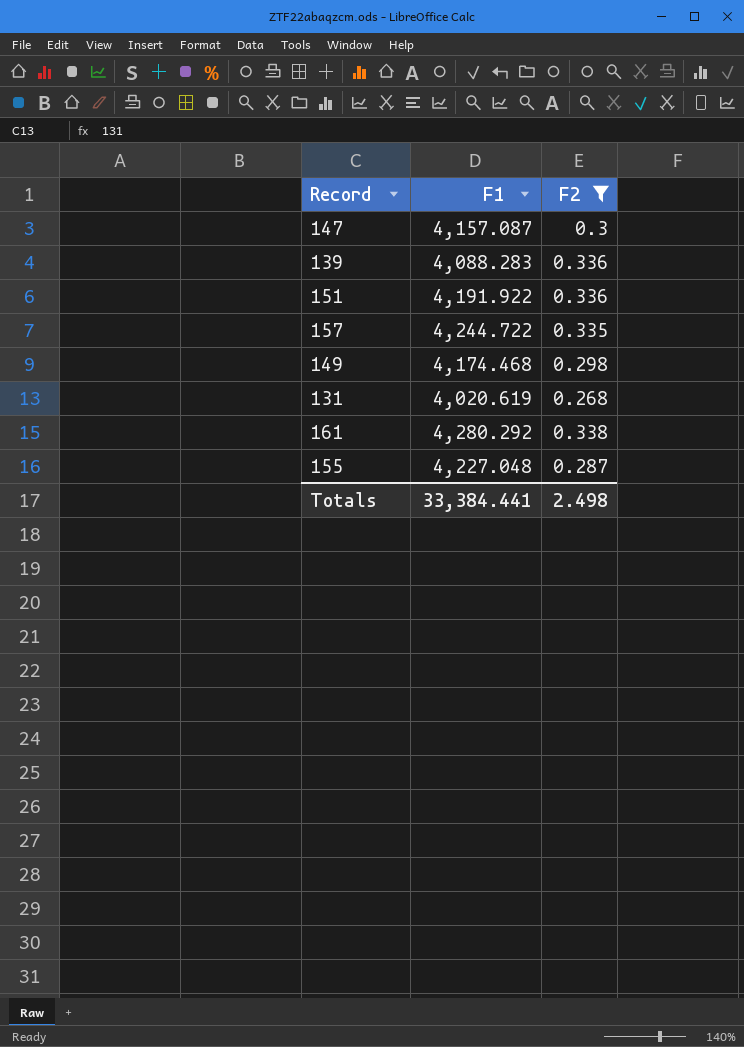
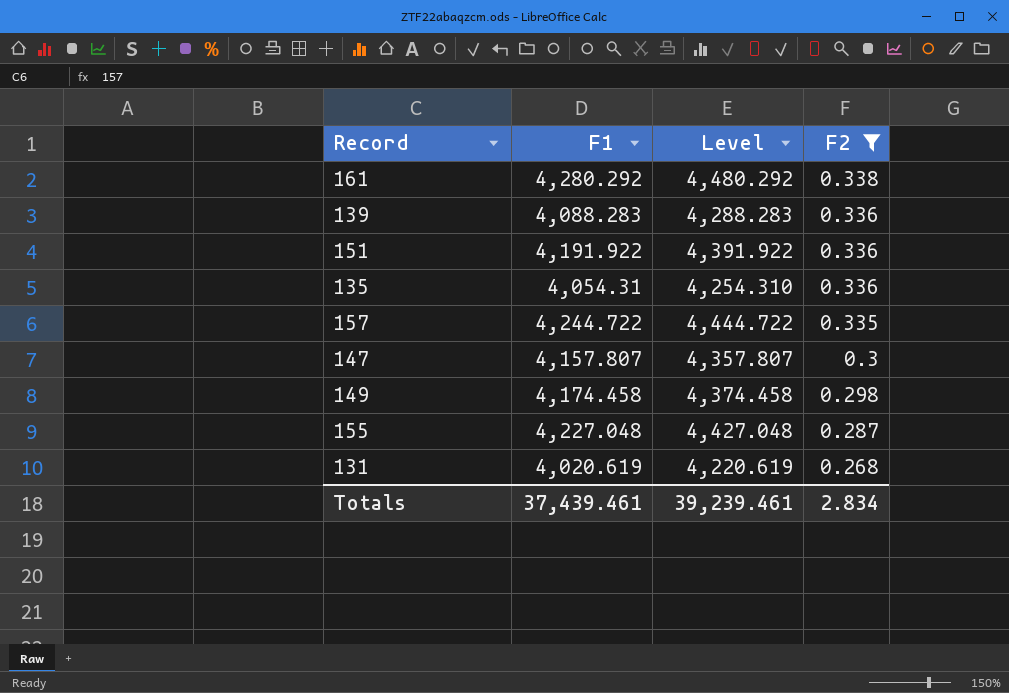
row order: none -> F2 descending
column Level | formula: none -> [F1] + 200
row 135: none -> 4,054.31 | 4,254.310 | 0.336
147 | F1: 4,157.087 -> 4,157.807
149 | F1: 4,174.468 -> 4,174.458
Totals | F1: 33,384.441 -> 37,439.461
Totals | F2: 2.498 -> 2.834

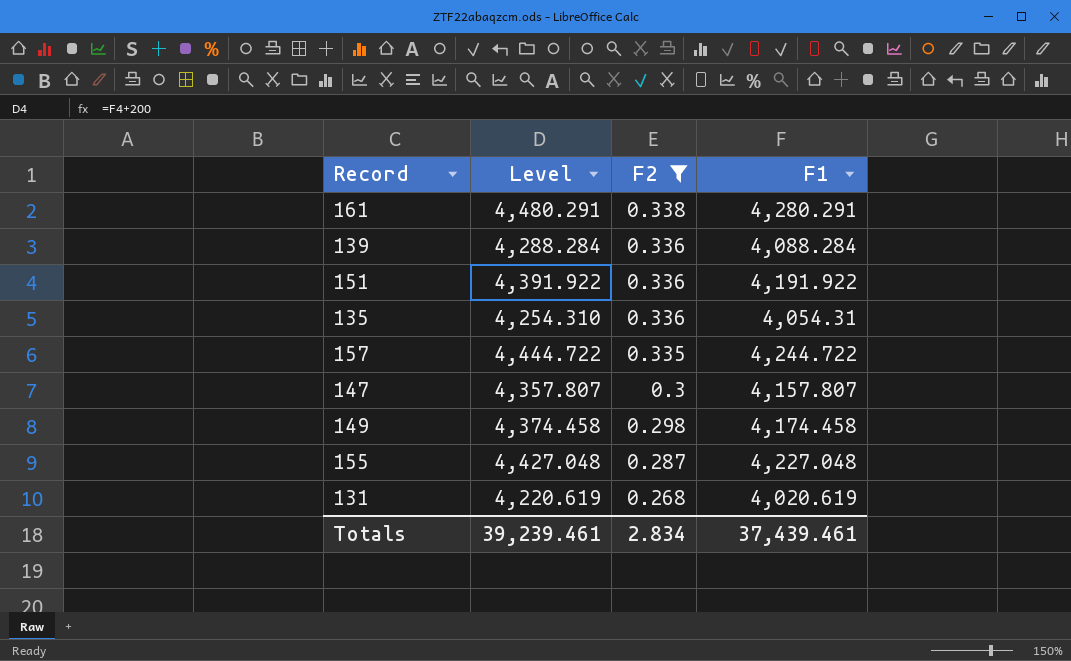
column F1 | position: 2 -> 4
161 | Level: 4,480.292 -> 4,480.291
161 | F1: 4,280.292 -> 4,280.291
139 | Level: 4,288.283 -> 4,288.284
139 | F1: 4,088.283 -> 4,088.284

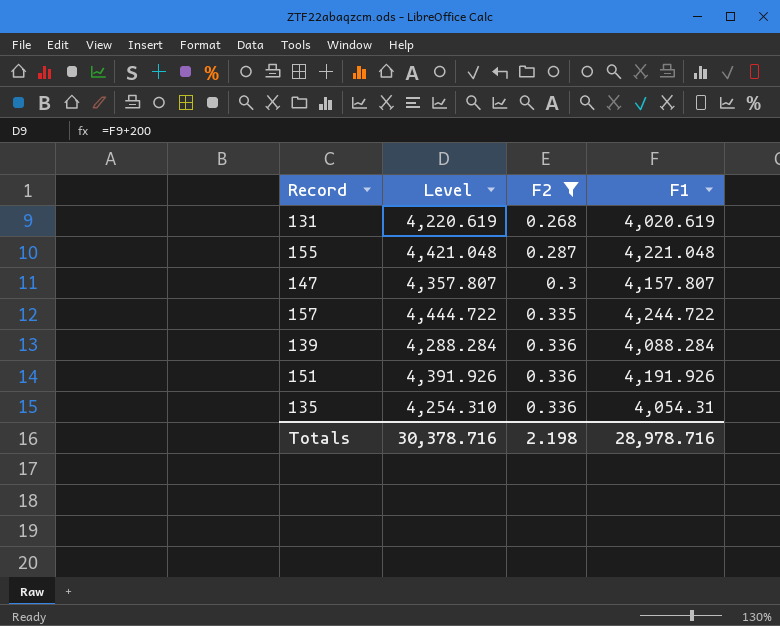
row order: F2 descending -> F2 ascending
row 161: 4,480.291 | 0.338 | 4,280.291 -> none
row 149: 4,374.458 | 0.298 | 4,174.458 -> none
155 | Level: 4,427.048 -> 4,421.048
155 | F1: 4,227.048 -> 4,221.048
151 | Level: 4,391.922 -> 4,391.926
151 | F1: 4,191.922 -> 4,191.926
Totals | Level: 39,239.461 -> 30,378.716
Totals | F2: 2.834 -> 2.198
Totals | F1: 37,439.461 -> 28,978.716

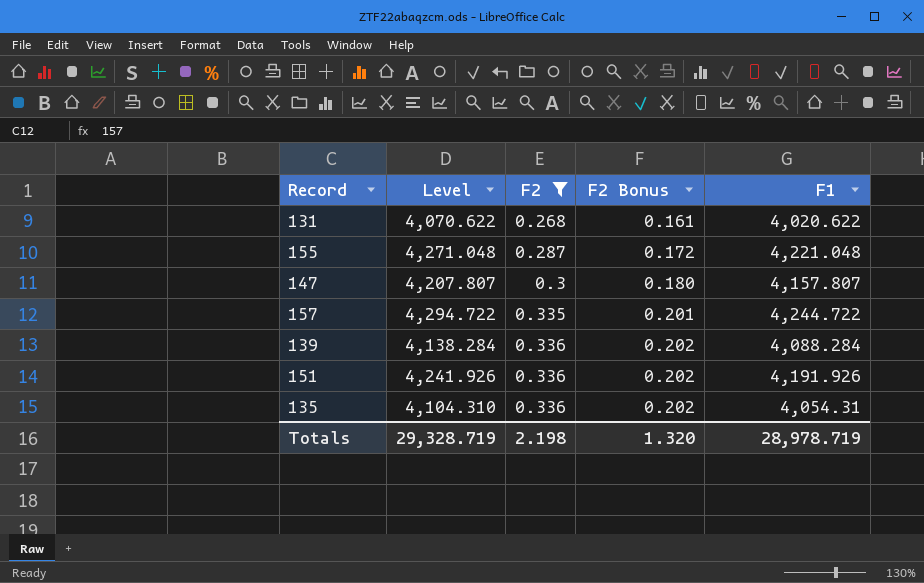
column Level | formula: [F1] + 200 -> [F1] + 50
column F2 Bonus | formula: none -> [F2] * 0.6
131 | F1: 4,020.619 -> 4,020.622
Totals | Level: 30,378.716 -> 29,328.719
Totals | F1: 28,978.716 -> 28,978.719

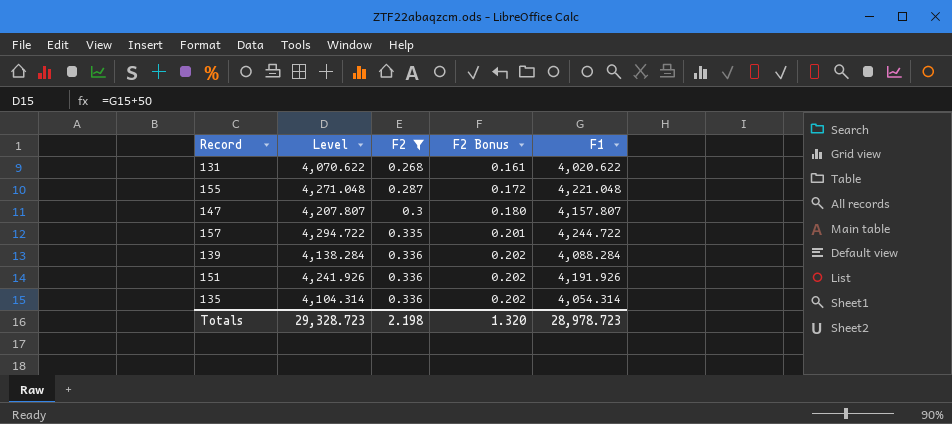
135 | Level: 4,104.310 -> 4,104.314
135 | F1: 4,054.31 -> 4,054.314
Totals | Level: 29,328.719 -> 29,328.723
Totals | F1: 28,978.719 -> 28,978.723

